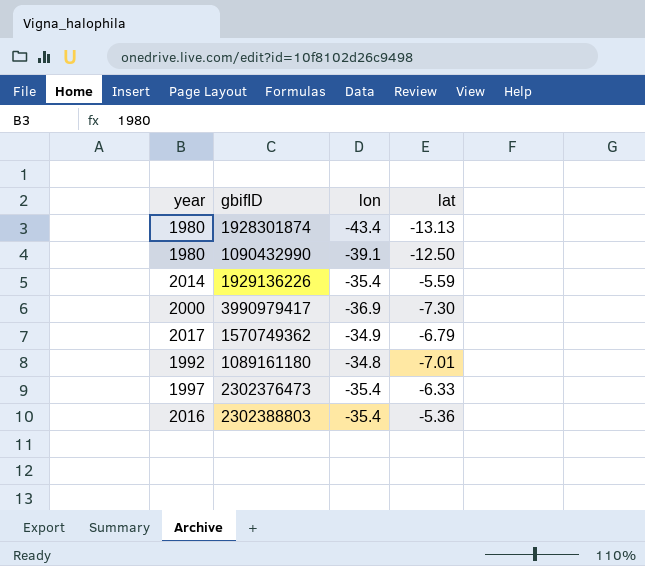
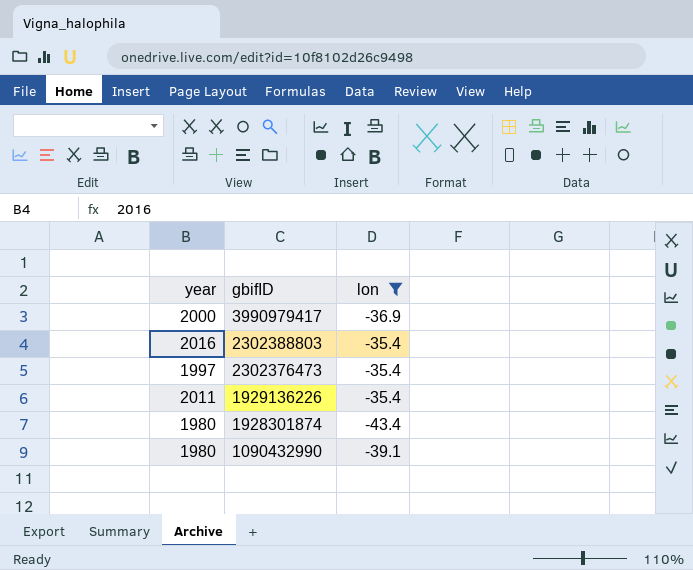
filter: none -> lon <= -35.4
row order: none -> gbifID descending
column lat | position: 4 -> none
1929136226 | year: 2014 -> 2011

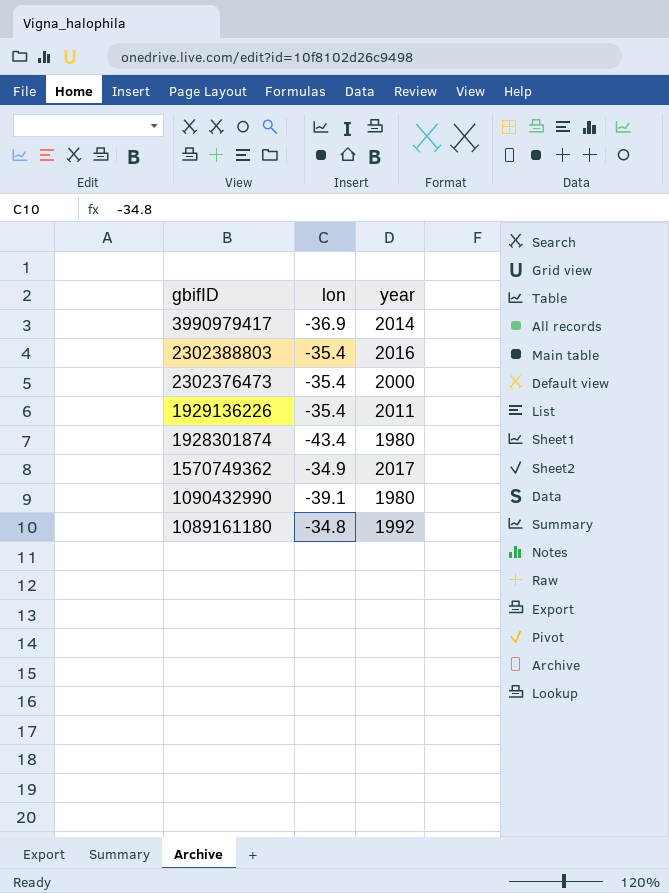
filter: lon <= -35.4 -> none
column year | position: 1 -> 3
3990979417 | year: 2000 -> 2014
2302376473 | year: 1997 -> 2000

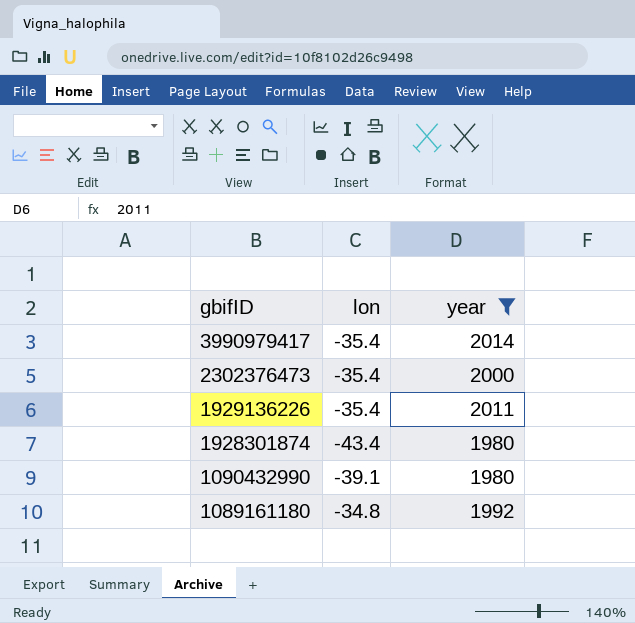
filter: none -> year <= 2014
3990979417 | lon: -36.9 -> -35.4

